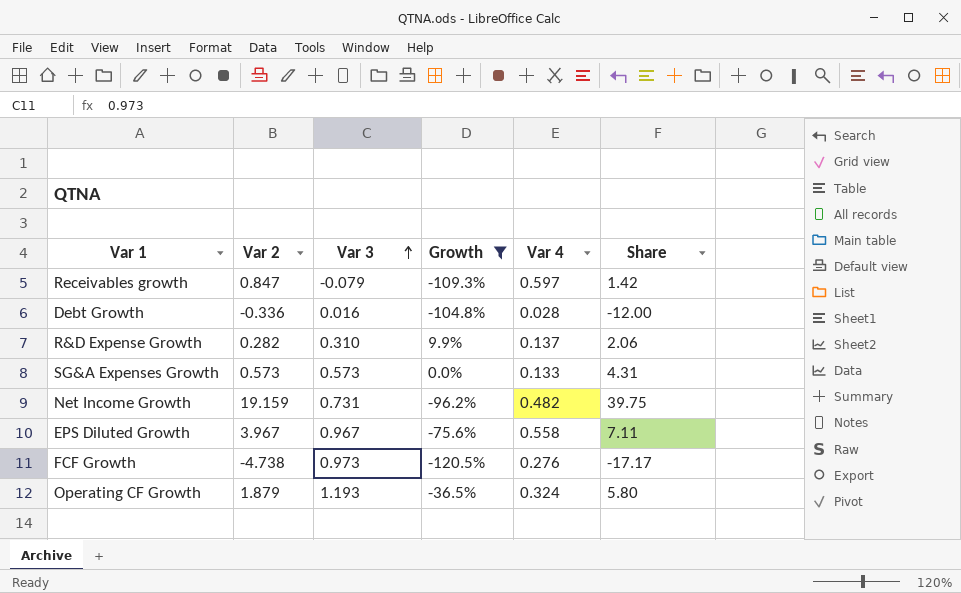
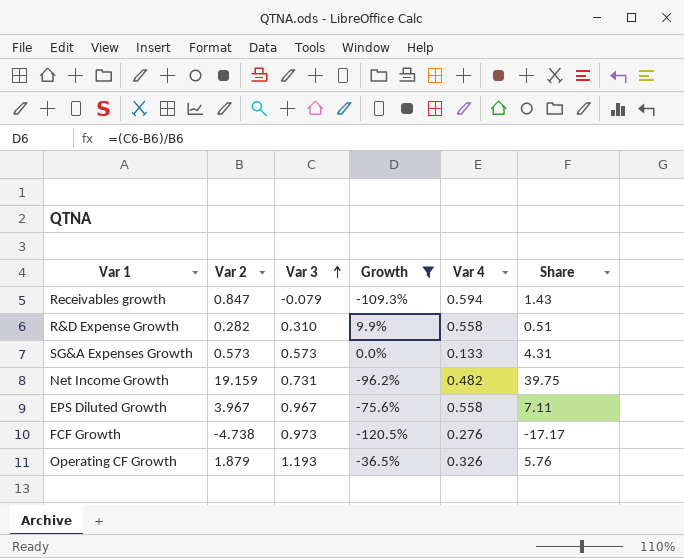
row Debt Growth: -0.336 | 0.016 | -104.8% | 0.028 | -12.00 -> none
Receivables growth | Var 4: 0.597 -> 0.594
Receivables growth | Share: 1.42 -> 1.43
R&D Expense Growth | Var 4: 0.137 -> 0.558
R&D Expense Growth | Share: 2.06 -> 0.51
Operating CF Growth | Var 4: 0.324 -> 0.326
Operating CF Growth | Share: 5.80 -> 5.76

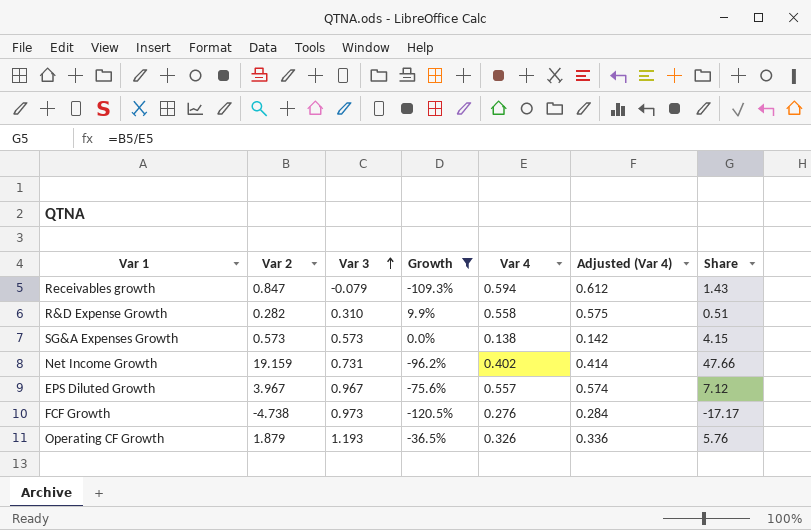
column Adjusted (Var 4) | formula: none -> [Var 4] * 1.03
SG&A Expenses Growth | Var 4: 0.133 -> 0.138
SG&A Expenses Growth | Share: 4.31 -> 4.15
Net Income Growth | Var 4: 0.482 -> 0.402
Net Income Growth | Share: 39.75 -> 47.66
EPS Diluted Growth | Var 4: 0.558 -> 0.557
EPS Diluted Growth | Share: 7.11 -> 7.12

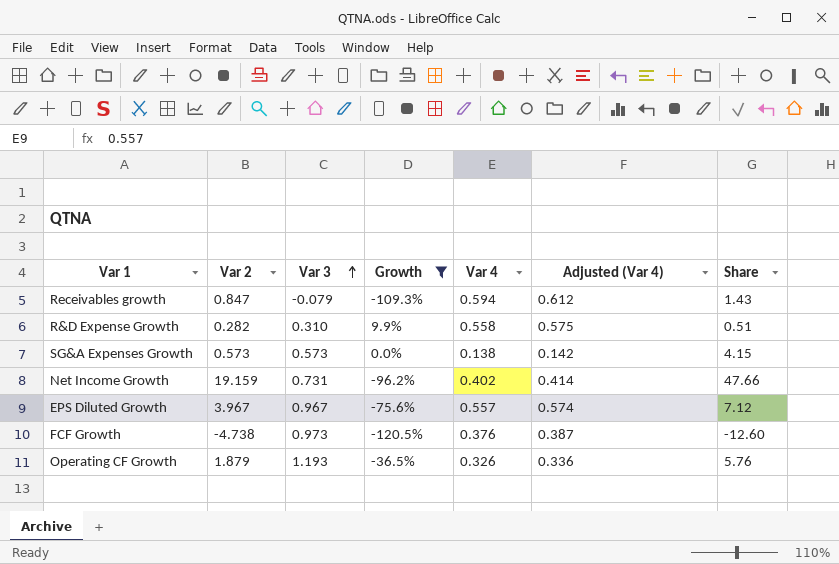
FCF Growth | Var 4: 0.276 -> 0.376
FCF Growth | Adjusted (Var 4): 0.284 -> 0.387
FCF Growth | Share: -17.17 -> -12.60

